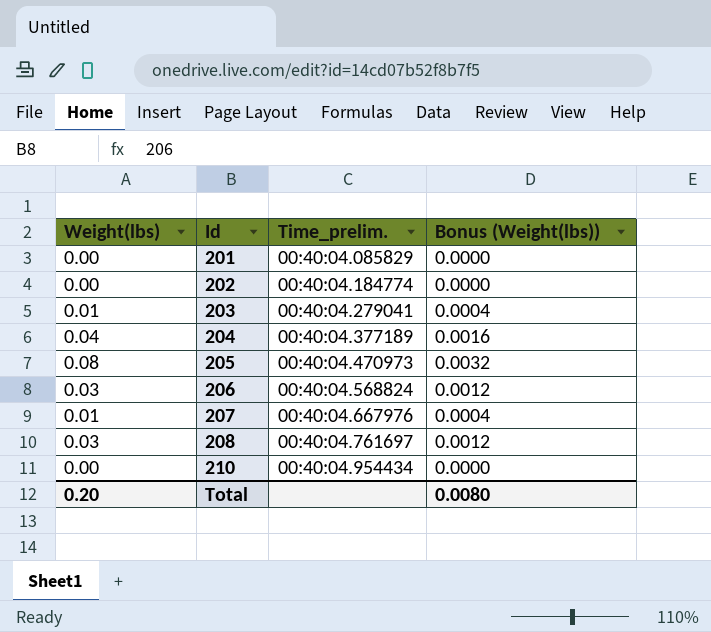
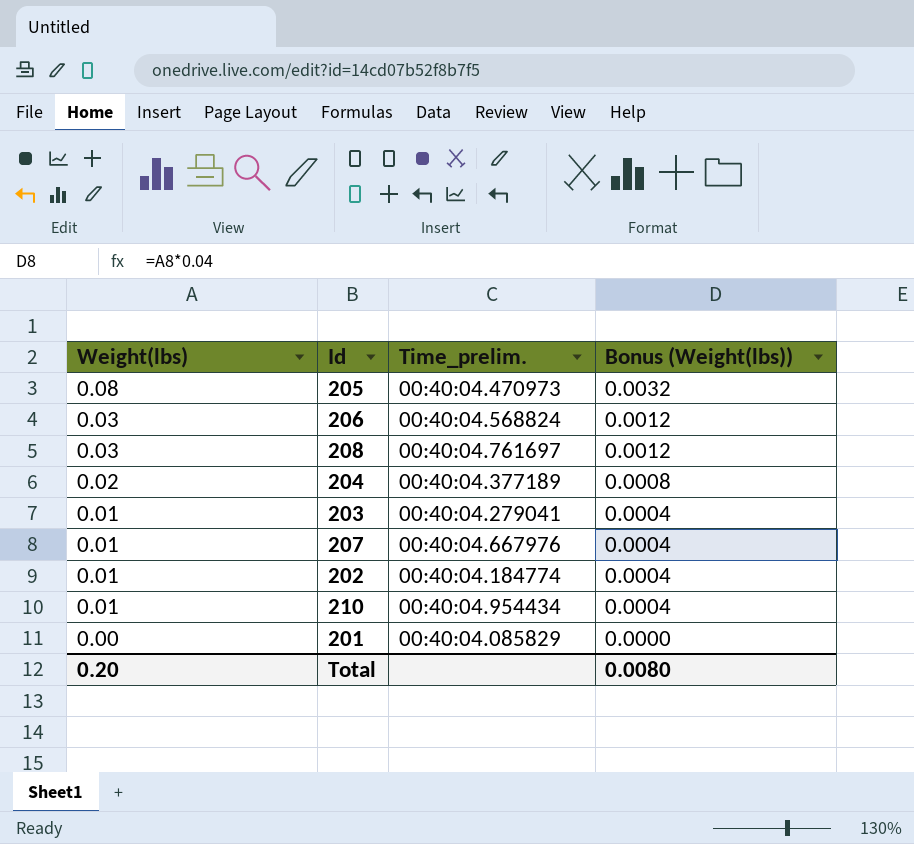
row order: Id ascending -> Weight(lbs) descending
204 | Weight(lbs): 0.04 -> 0.02
204 | Bonus (Weight(lbs)): 0.0016 -> 0.0008
202 | Weight(lbs): 0.00 -> 0.01
202 | Bonus (Weight(lbs)): 0.0000 -> 0.0004
210 | Weight(lbs): 0.00 -> 0.01
210 | Bonus (Weight(lbs)): 0.0000 -> 0.0004

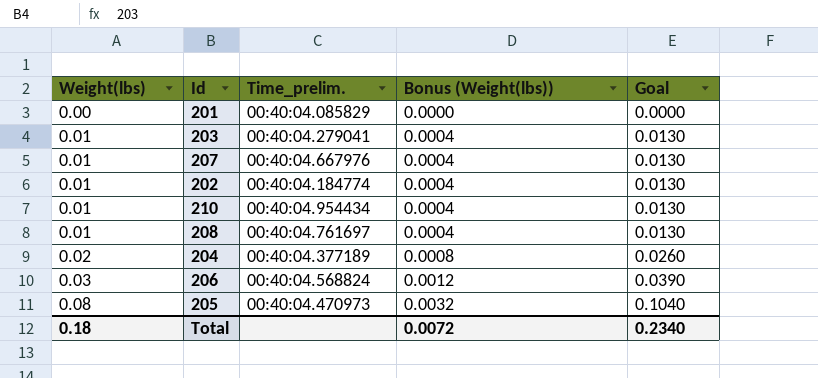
row order: Weight(lbs) descending -> Weight(lbs) ascending
column Goal | formula: none -> [Weight(lbs)] * 1.3
208 | Weight(lbs): 0.03 -> 0.01
208 | Bonus (Weight(lbs)): 0.0012 -> 0.0004
Total | Weight(lbs): 0.20 -> 0.18
Total | Bonus (Weight(lbs)): 0.0080 -> 0.0072

